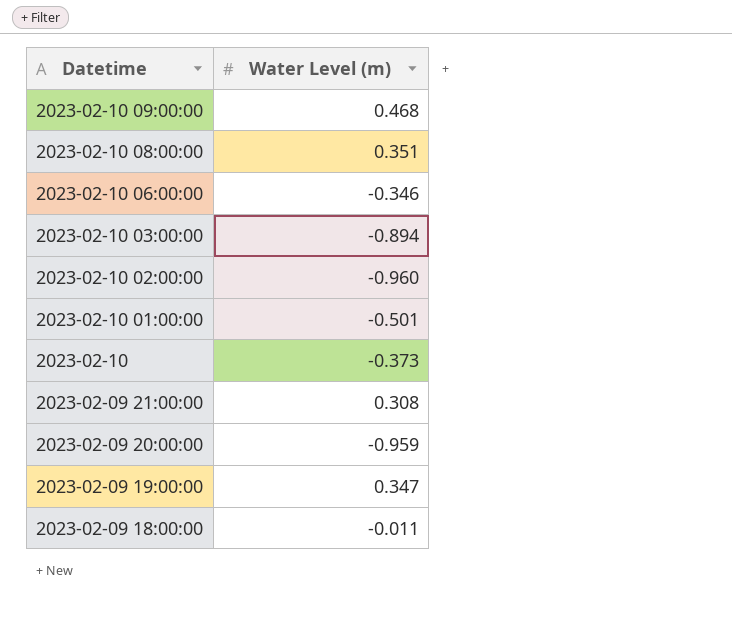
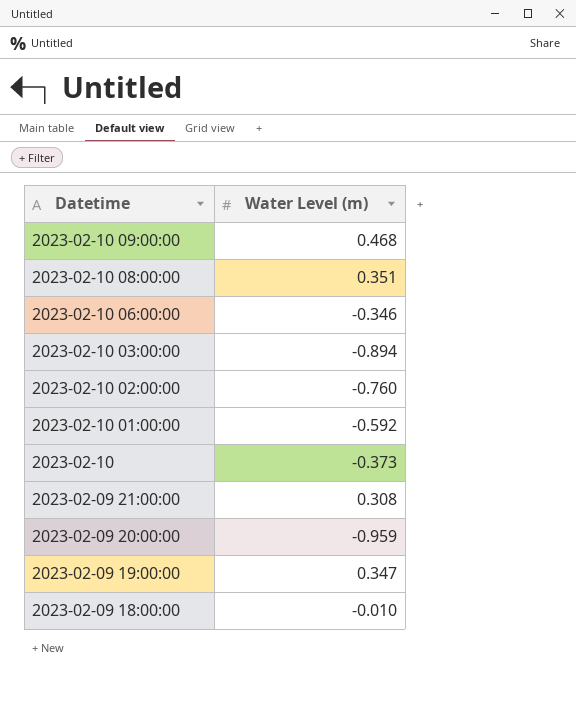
2023-02-10 02:00:00 | Water Level (m): -0.960 -> -0.760
2023-02-10 01:00:00 | Water Level (m): -0.501 -> -0.592
2023-02-09 18:00:00 | Water Level (m): -0.011 -> -0.010

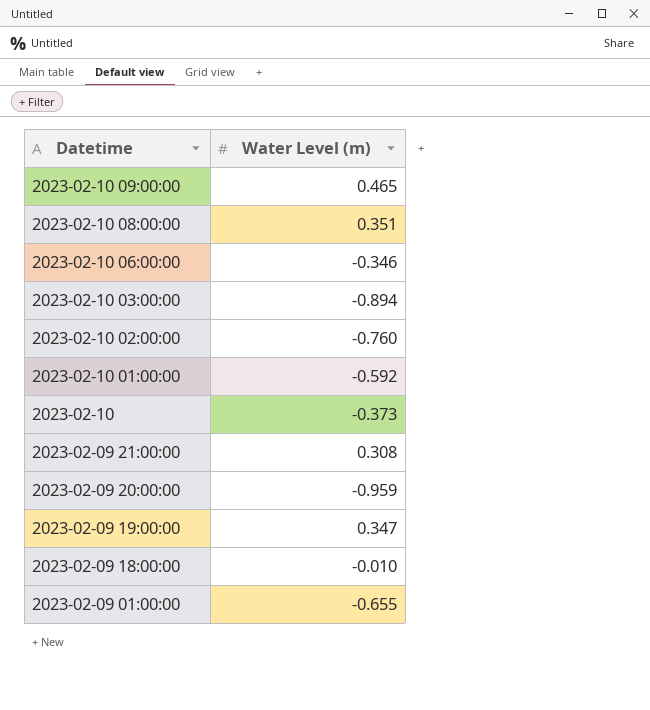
2023-02-10 09:00:00 | Water Level (m): 0.468 -> 0.465
row 2023-02-09 01:00:00: none -> -0.655

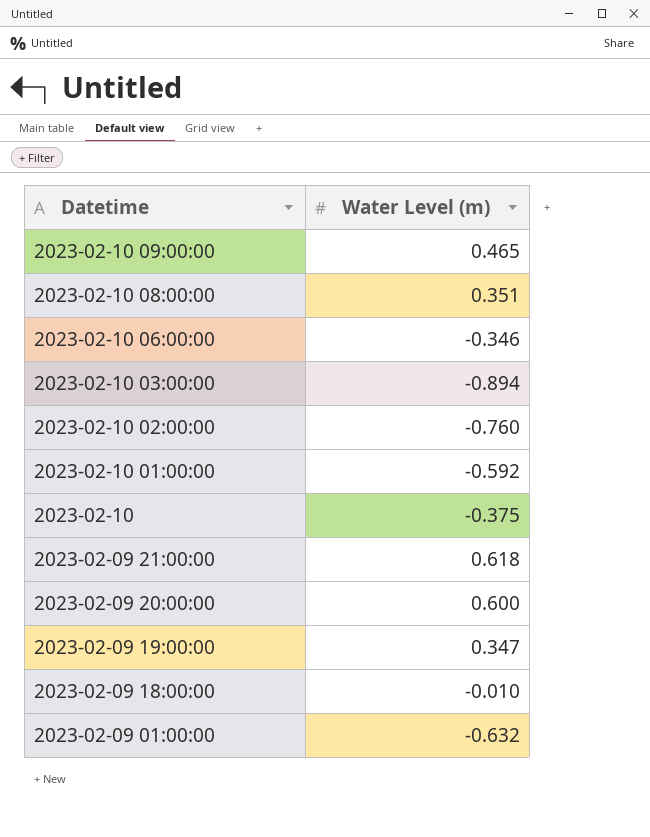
2023-02-10 | Water Level (m): -0.373 -> -0.375
2023-02-09 21:00:00 | Water Level (m): 0.308 -> 0.618
2023-02-09 20:00:00 | Water Level (m): -0.959 -> 0.600
2023-02-09 01:00:00 | Water Level (m): -0.655 -> -0.632

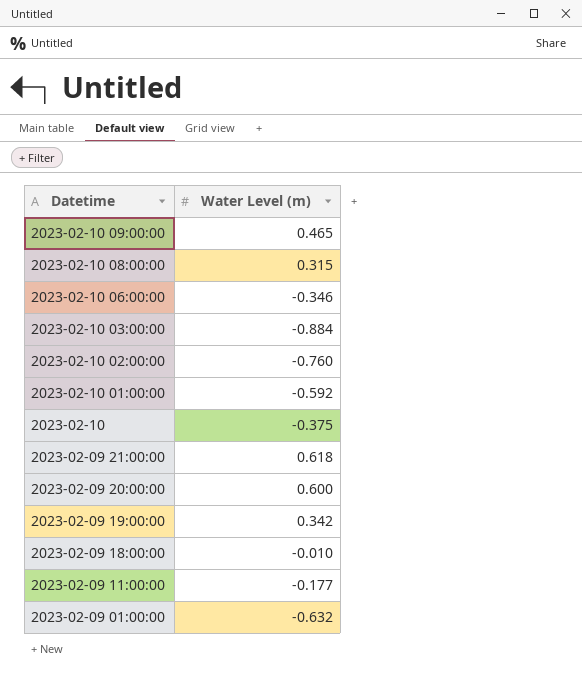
2023-02-10 08:00:00 | Water Level (m): 0.351 -> 0.315
2023-02-10 03:00:00 | Water Level (m): -0.894 -> -0.884
2023-02-09 19:00:00 | Water Level (m): 0.347 -> 0.342
row 2023-02-09 11:00:00: none -> -0.177

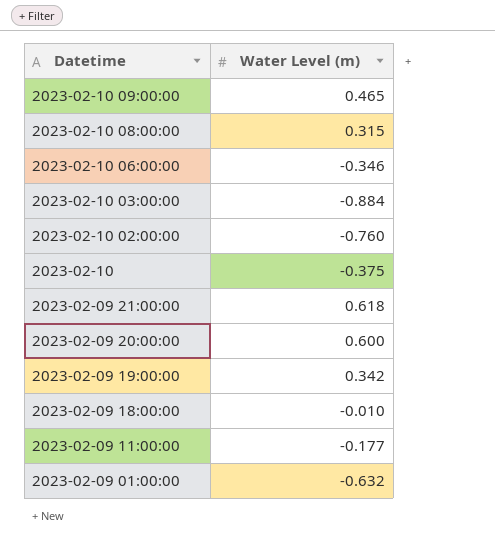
row 2023-02-10 01:00:00: -0.592 -> none

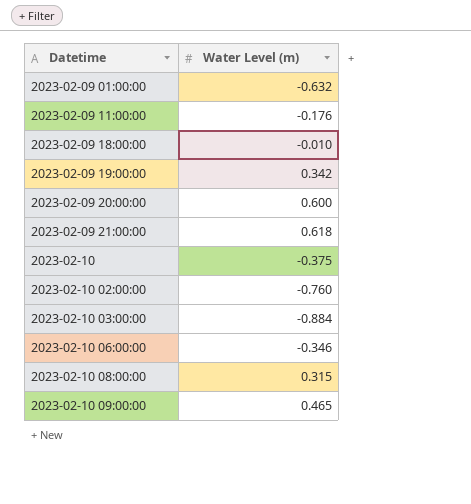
row order: Datetime descending -> Datetime ascending
2023-02-09 11:00:00 | Water Level (m): -0.177 -> -0.176

